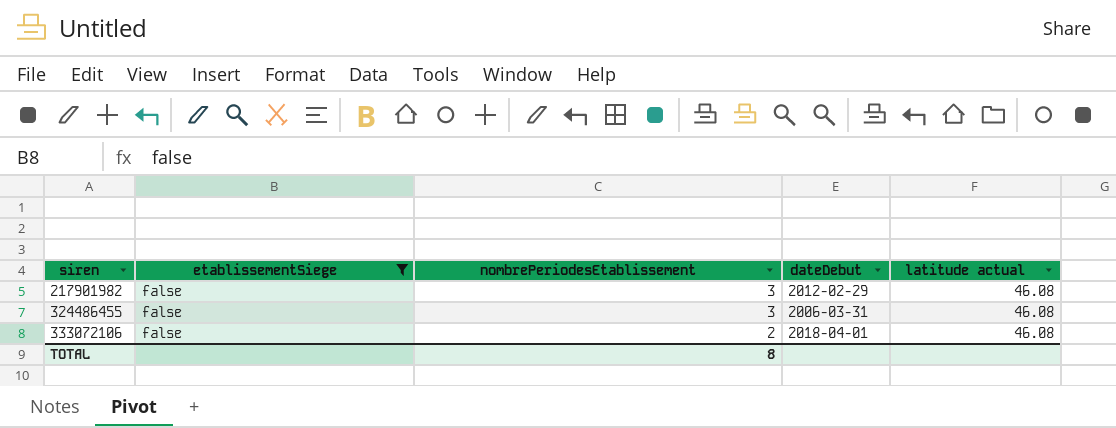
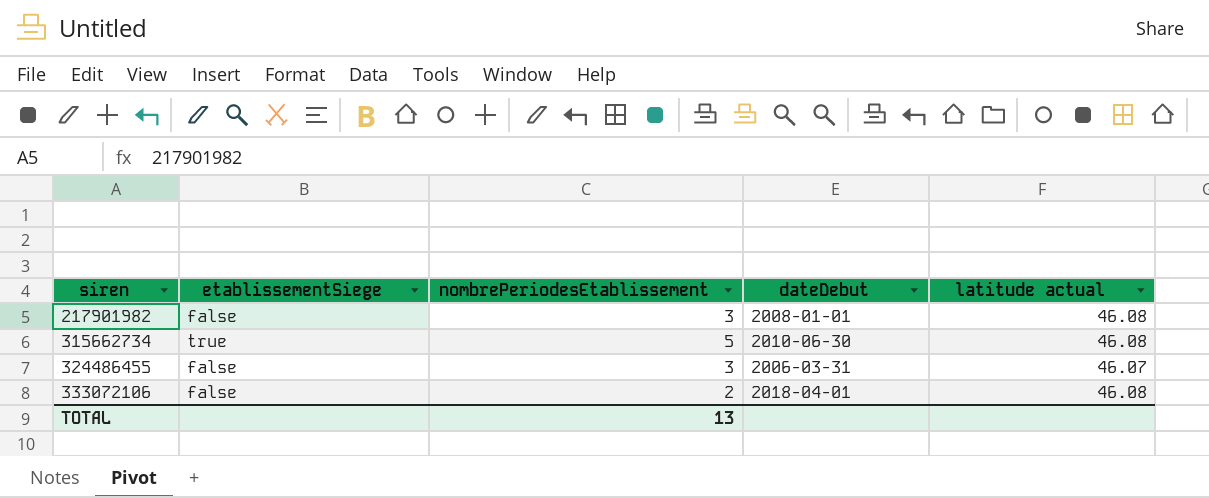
filter: etablissementSiege = false -> none
217901982 | dateDebut: 2012-02-29 -> 2008-01-01
324486455 | latitude actual: 46.08 -> 46.07
TOTAL | nombrePeriodesEtablissement: 8 -> 13

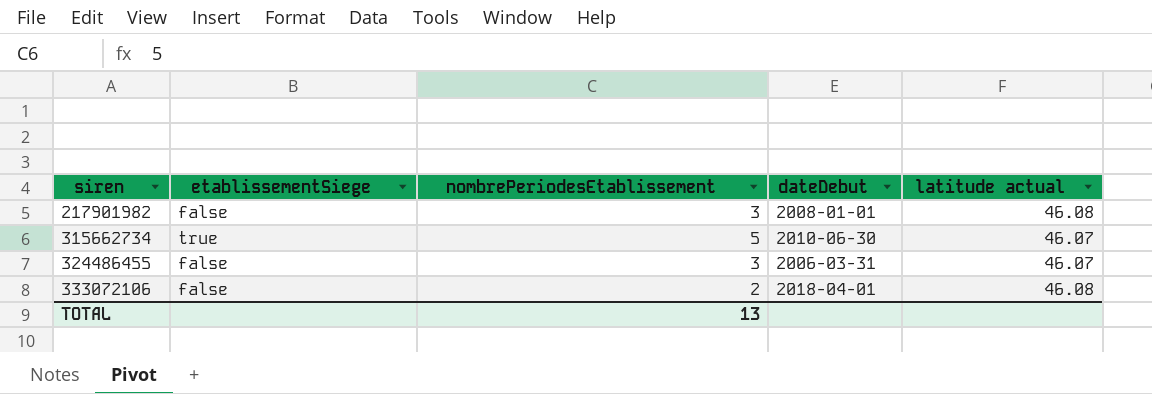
315662734 | latitude actual: 46.08 -> 46.07

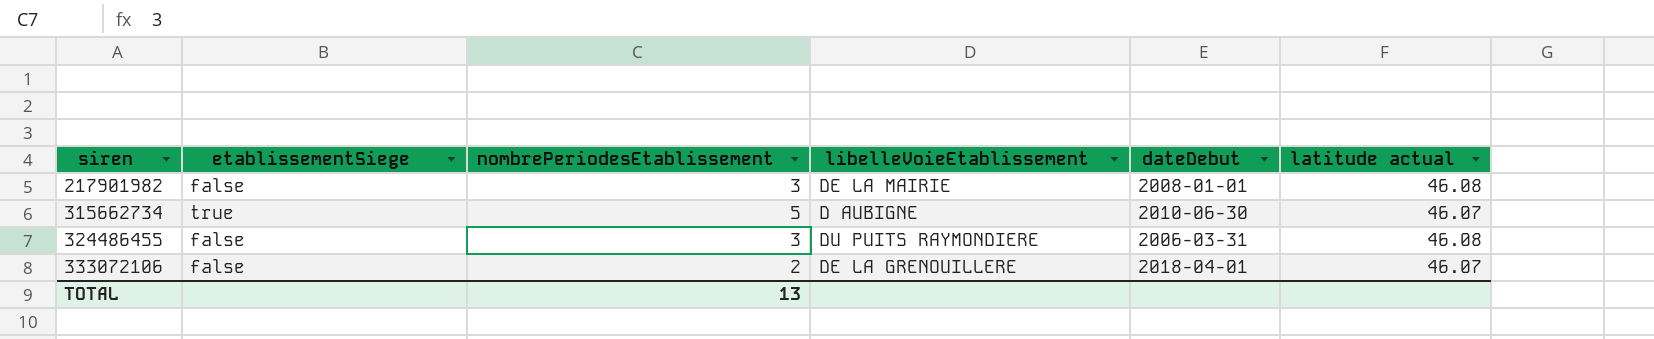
column libelleVoieEtablissement | position: none -> 4
324486455 | latitude actual: 46.07 -> 46.08
333072106 | latitude actual: 46.08 -> 46.07

